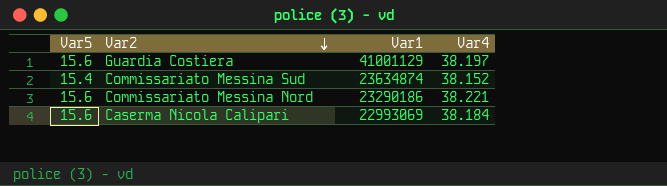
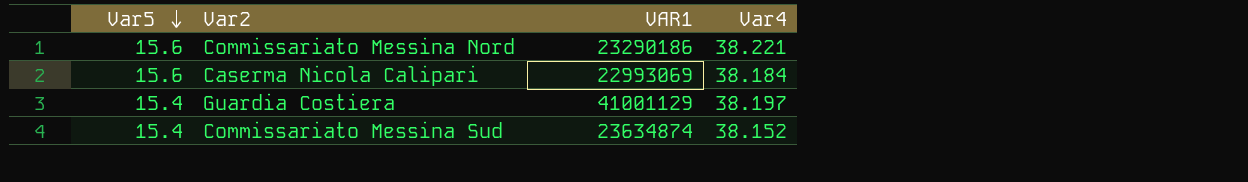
row order: Var2 descending -> Var5 descending
column name: Var1 -> VAR1
Guardia Costiera | Var5: 15.6 -> 15.4

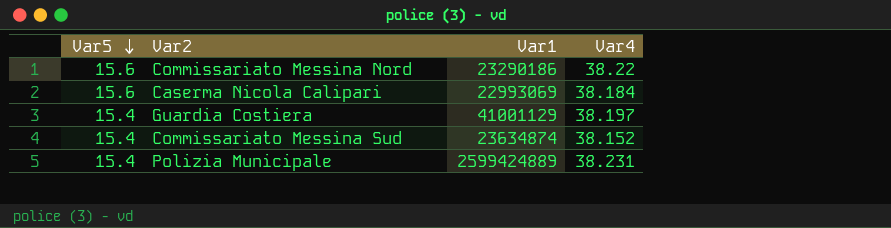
column name: VAR1 -> Var1
Commissariato Messina Nord | Var4: 38.221 -> 38.22
row Polizia Municipale: none -> 15.4 | 2599424889 | 38.231

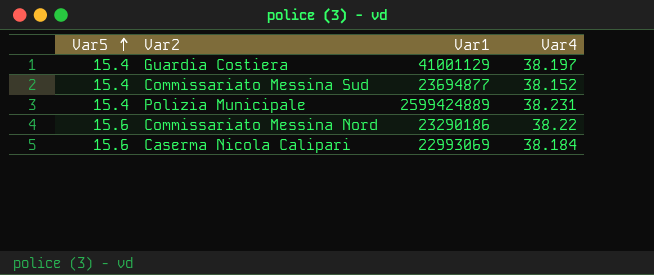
row order: Var5 descending -> Var5 ascending
Commissariato Messina Sud | Var1: 23634874 -> 23694877

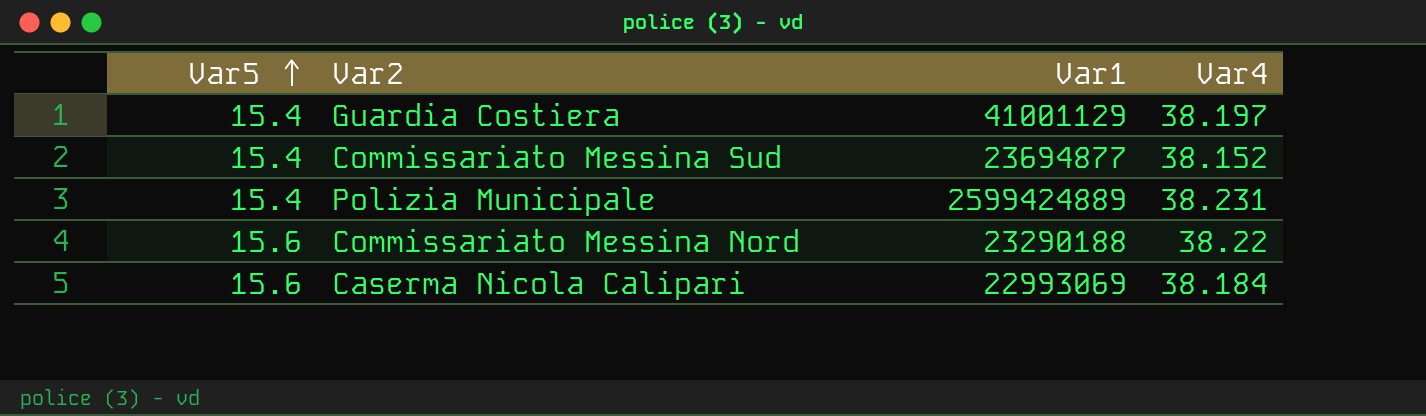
Commissariato Messina Nord | Var1: 23290186 -> 23290188

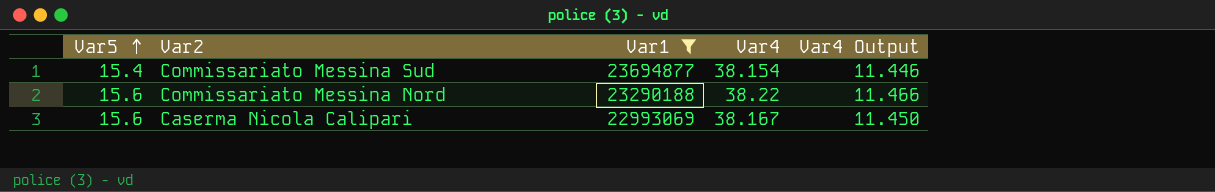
filter: none -> Var1 <= 23694877
column Var4 Output | formula: none -> [Var4] * 0.3
Commissariato Messina Sud | Var4: 38.152 -> 38.154
Caserma Nicola Calipari | Var4: 38.184 -> 38.167

